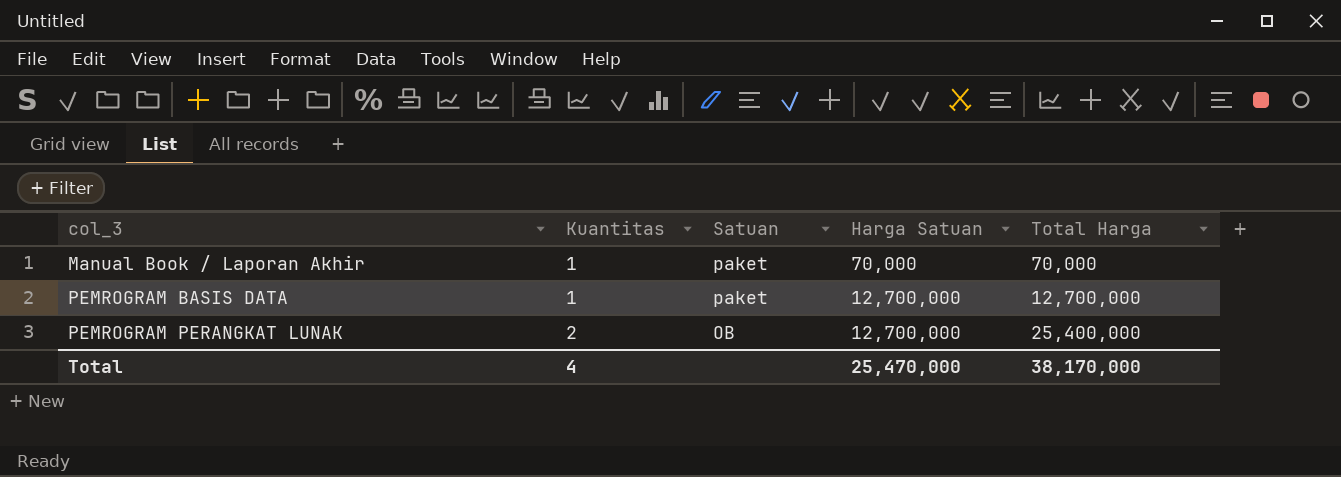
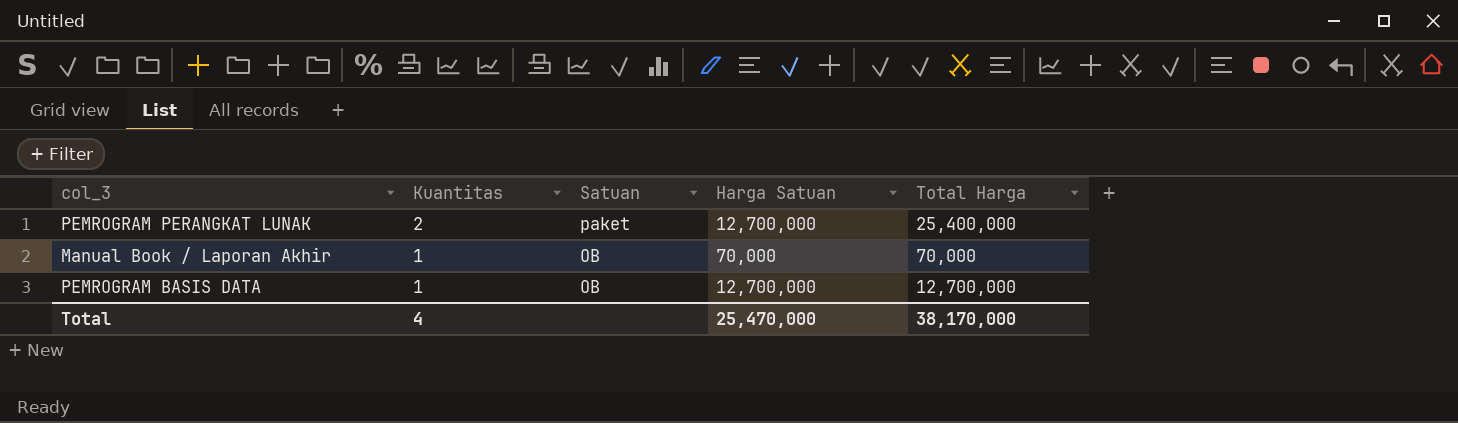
row order: col_3 ascending -> Kuantitas descending
PEMROGRAM PERANGKAT LUNAK | Satuan: OB -> paket
Manual Book / Laporan Akhir | Satuan: paket -> OB
PEMROGRAM BASIS DATA | Satuan: paket -> OB

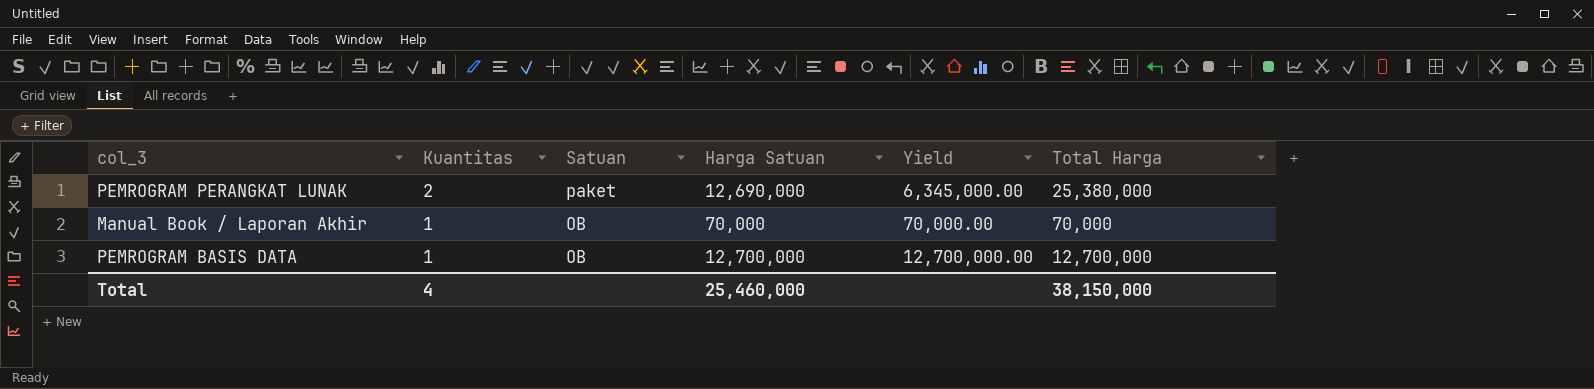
column Yield | formula: none -> [Harga Satuan] / [Kuantitas]
PEMROGRAM PERANGKAT LUNAK | Harga Satuan: 12,700,000 -> 12,690,000
PEMROGRAM PERANGKAT LUNAK | Total Harga: 25,400,000 -> 25,380,000
Total | Harga Satuan: 25,470,000 -> 25,460,000
Total | Total Harga: 38,170,000 -> 38,150,000

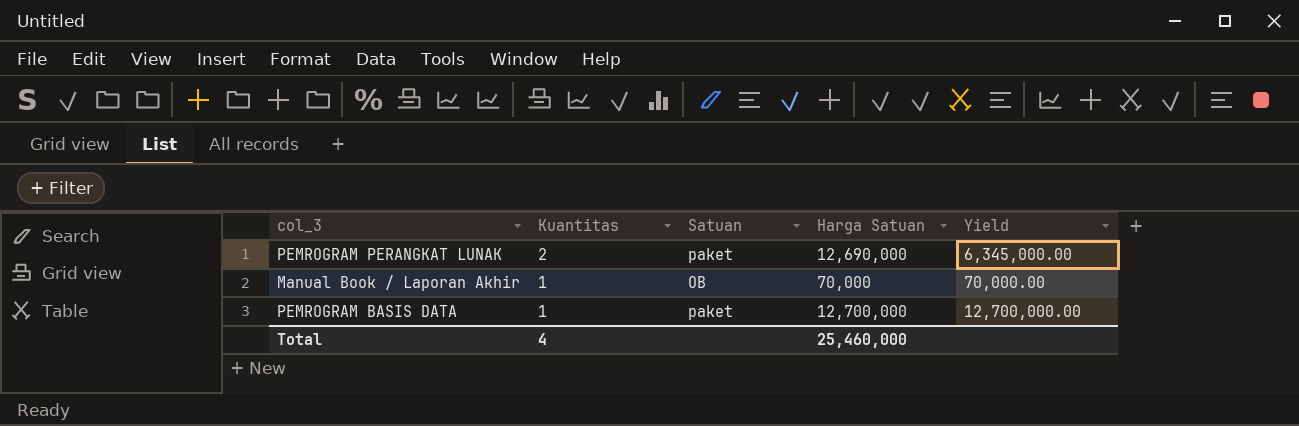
column Total Harga | formula: [Kuantitas] * [Harga Satuan] -> none
PEMROGRAM BASIS DATA | Satuan: OB -> paket

